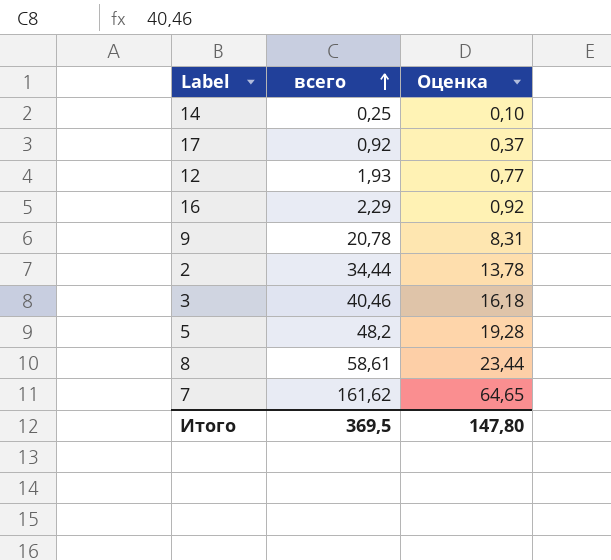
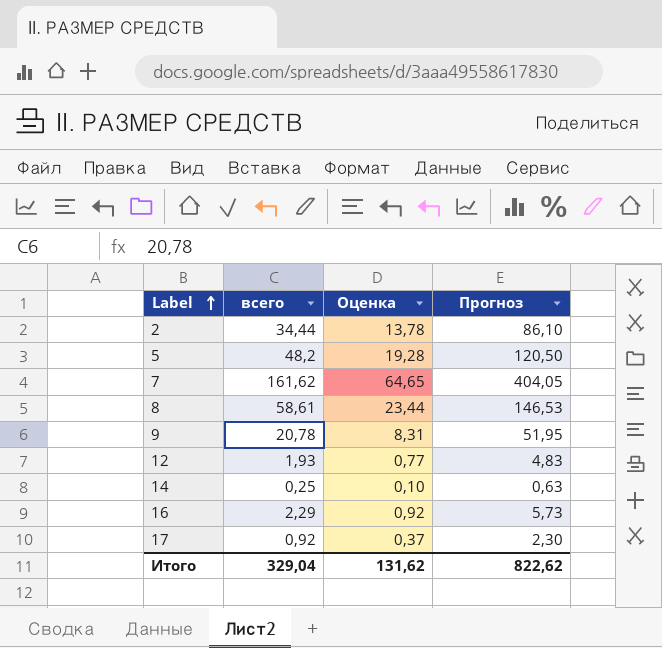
row order: всего ascending -> Label ascending
column Прогноз | formula: none -> [всего] * 2,5
row 3: 40,46 | 16,18 -> none
Итого | всего: 369,5 -> 329,04
Итого | Оценка: 147,80 -> 131,62

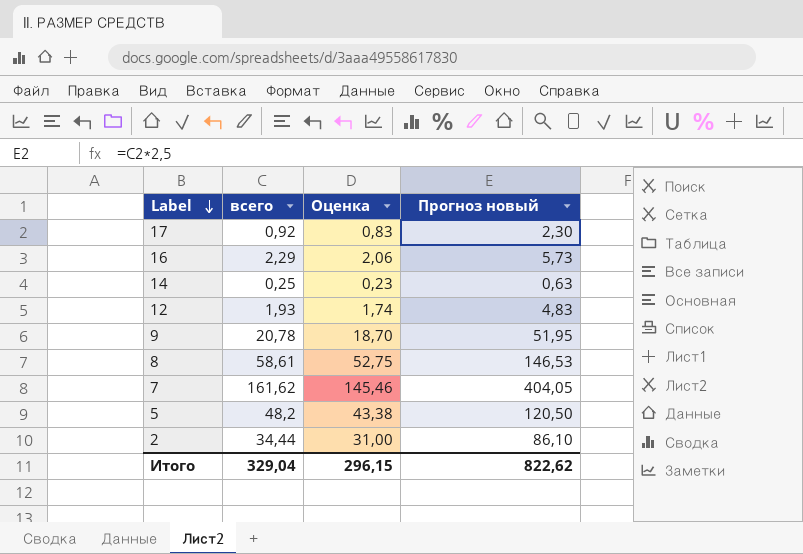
row order: Label ascending -> Label descending
column Оценка | formula: [всего] * 0,4 -> [всего] * 0,9
column name: Прогноз -> Прогноз новый
Итого | Оценка: 131,62 -> 296,15

